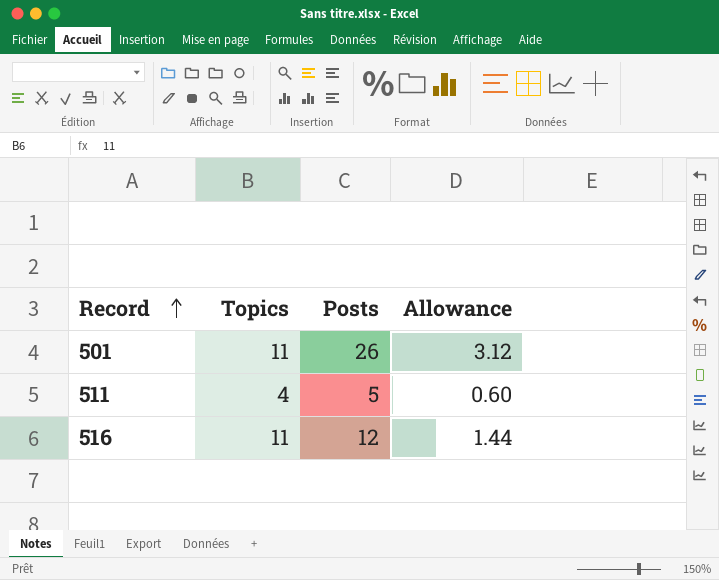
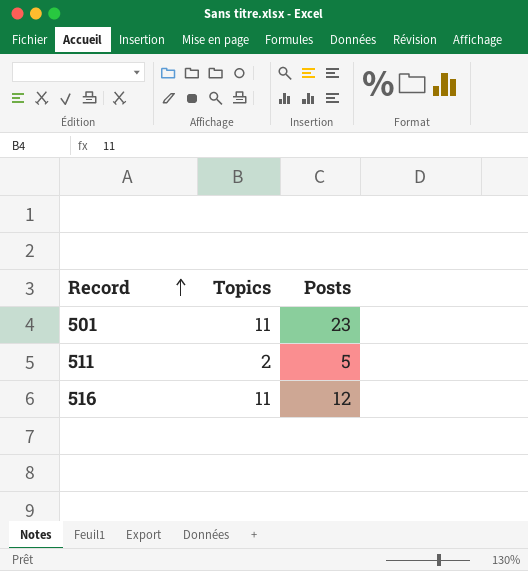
column Allowance | formula: [Posts] * 0.12 -> none
501 | Posts: 26 -> 23
511 | Topics: 4 -> 2

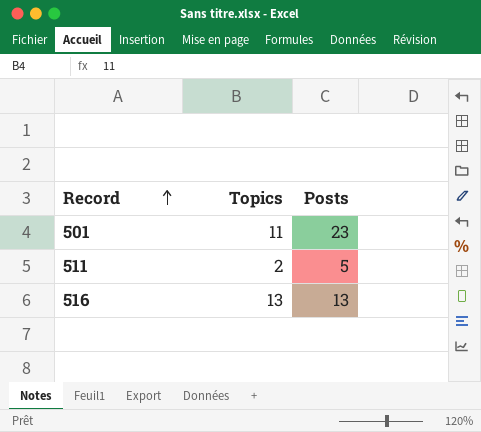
516 | Topics: 11 -> 13
516 | Posts: 12 -> 13

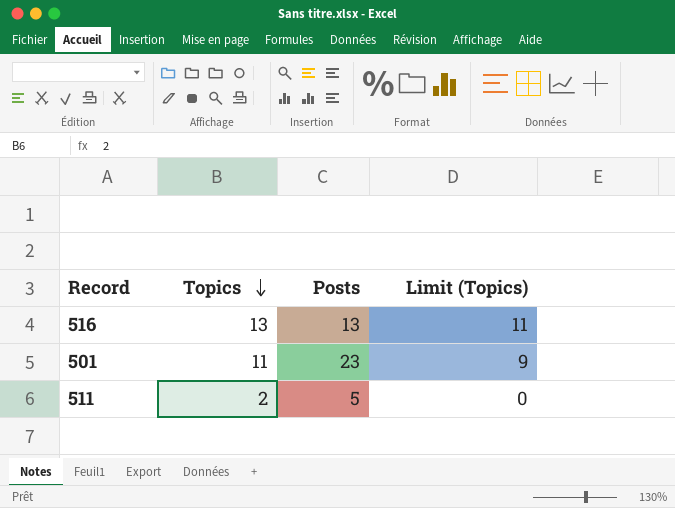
row order: Record ascending -> Topics descending
column Limit (Topics) | formula: none -> [Topics] - 2

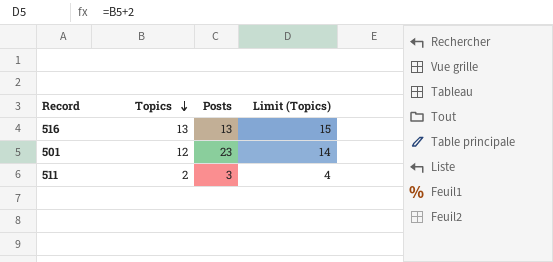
column Limit (Topics) | formula: [Topics] - 2 -> [Topics] + 2
501 | Topics: 11 -> 12
511 | Posts: 5 -> 3

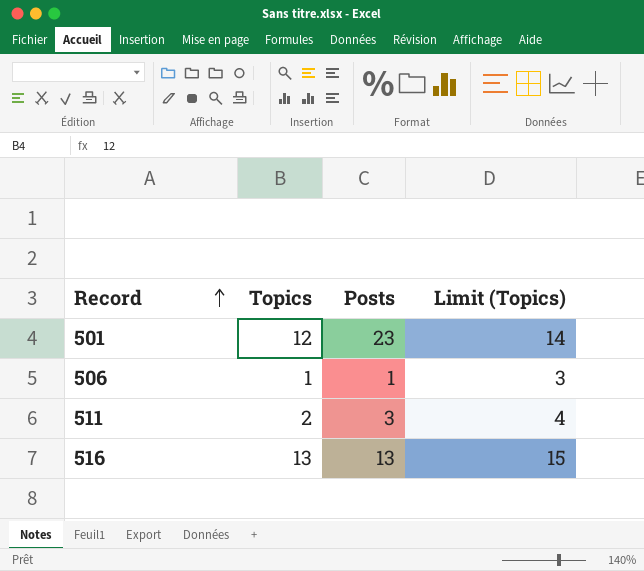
row order: Topics descending -> Record ascending
row 506: none -> 1 | 1 | 3

